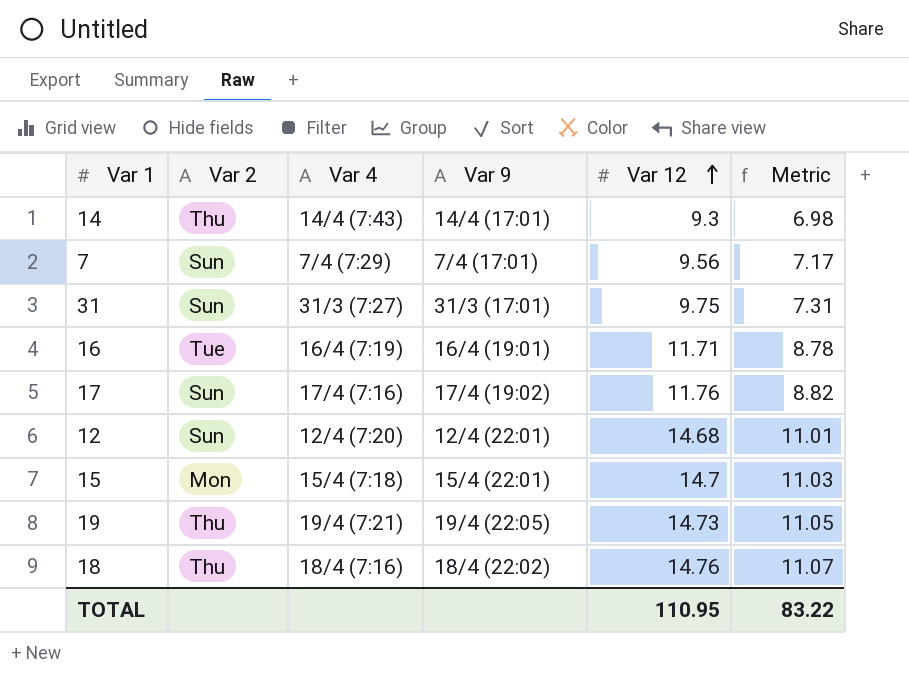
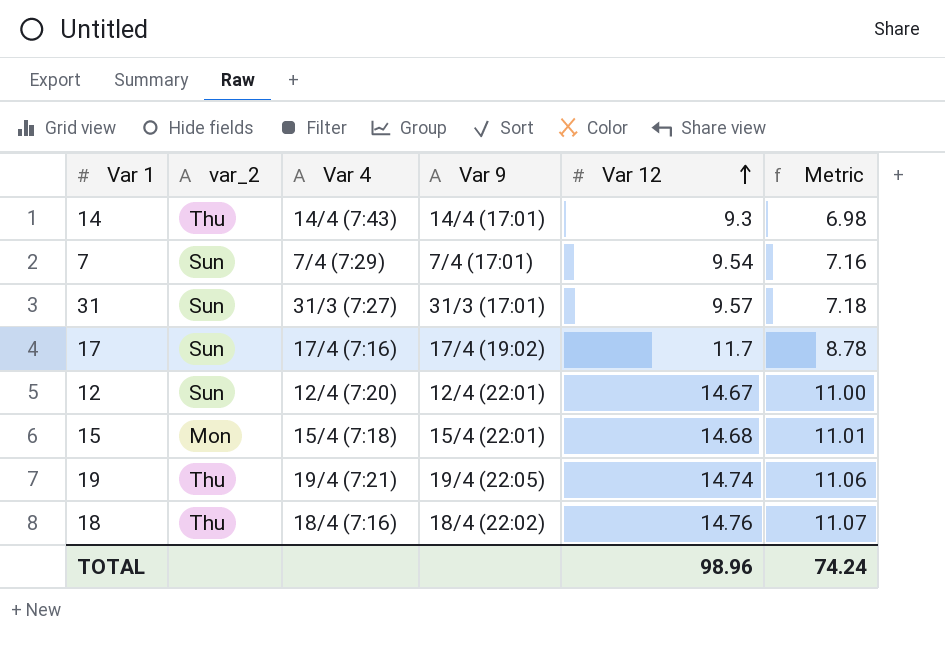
column name: Var 2 -> var_2
row 16: Tue | 16/4 (7:19) | 16/4 (19:01) | 11.71 | 8.78 -> none
7 | Var 12: 9.56 -> 9.54
7 | Metric: 7.17 -> 7.16
31 | Var 12: 9.75 -> 9.57
31 | Metric: 7.31 -> 7.18
17 | Var 12: 11.76 -> 11.7
17 | Metric: 8.82 -> 8.78
12 | Var 12: 14.68 -> 14.67
12 | Metric: 11.01 -> 11.00
15 | Var 12: 14.7 -> 14.68
15 | Metric: 11.03 -> 11.01
19 | Var 12: 14.73 -> 14.74
19 | Metric: 11.05 -> 11.06
TOTAL | Var 12: 110.95 -> 98.96
TOTAL | Metric: 83.22 -> 74.24

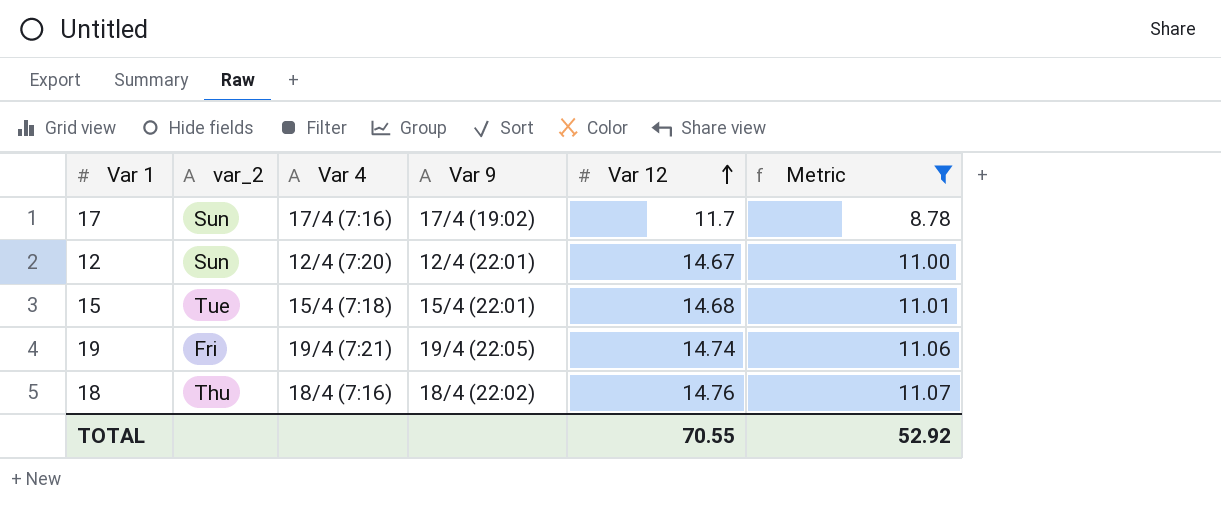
filter: none -> Metric >= 8.78
15 | var_2: Mon -> Tue
19 | var_2: Thu -> Fri
TOTAL | Var 12: 98.96 -> 70.55
TOTAL | Metric: 74.24 -> 52.92

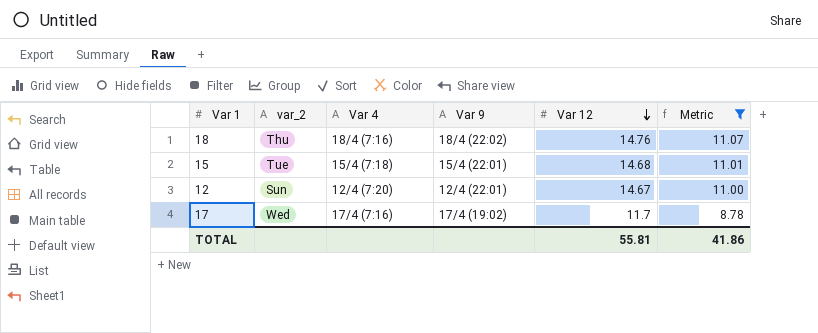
row order: Var 12 ascending -> Var 12 descending
row 19: Fri | 19/4 (7:21) | 19/4 (22:05) | 14.74 | 11.06 -> none
17 | var_2: Sun -> Wed
TOTAL | Var 12: 70.55 -> 55.81
TOTAL | Metric: 52.92 -> 41.86

